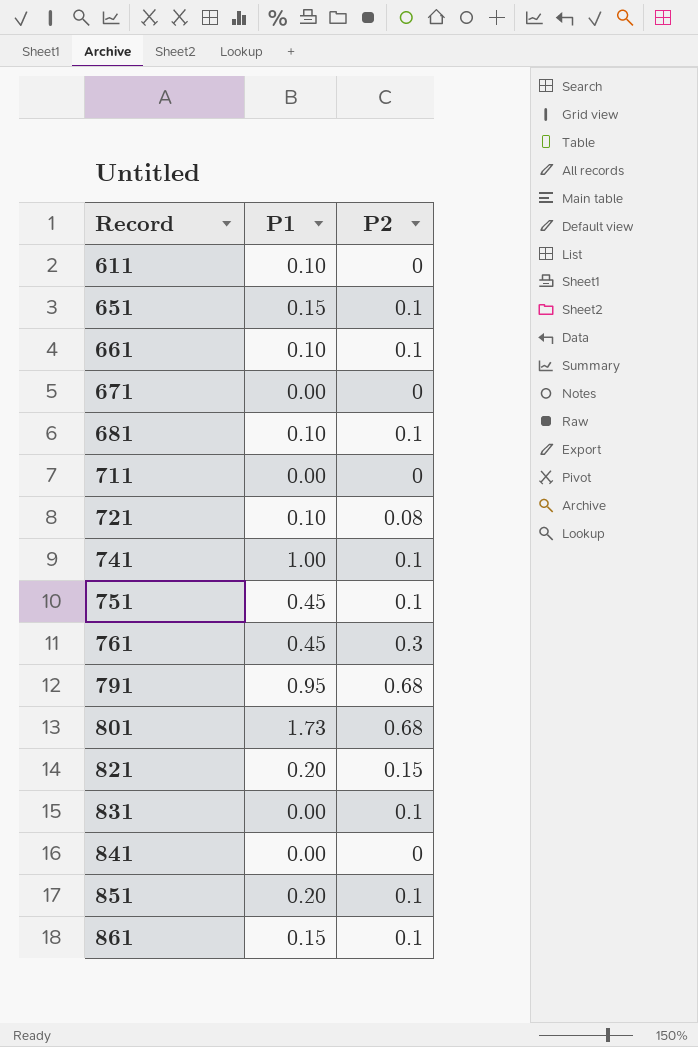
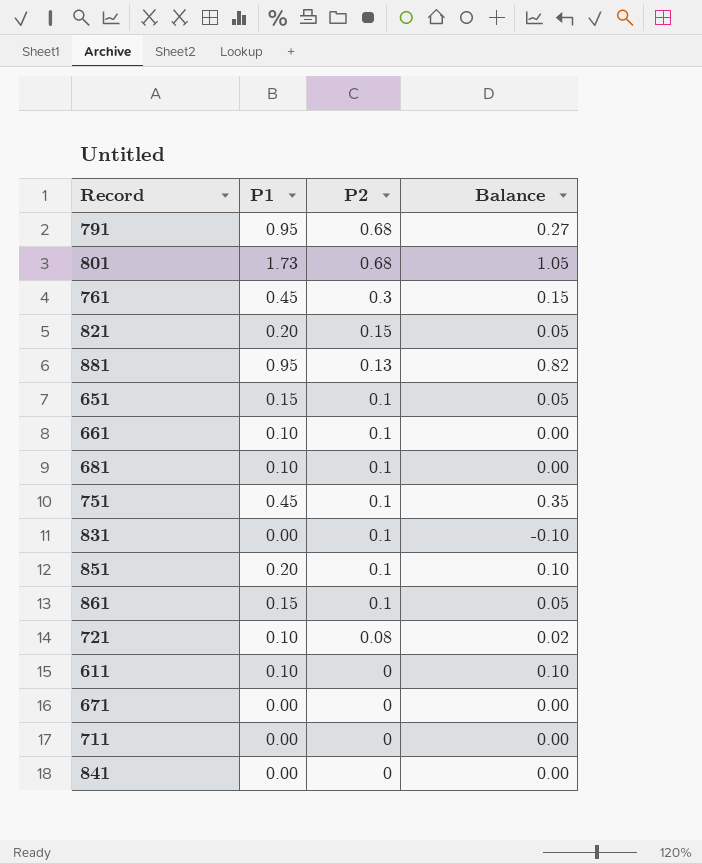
row order: Record ascending -> P2 descending
column Balance | formula: none -> [P1] - [P2]
row 741: 1.00 | 0.1 -> none
row 881: none -> 0.95 | 0.13 | 0.82

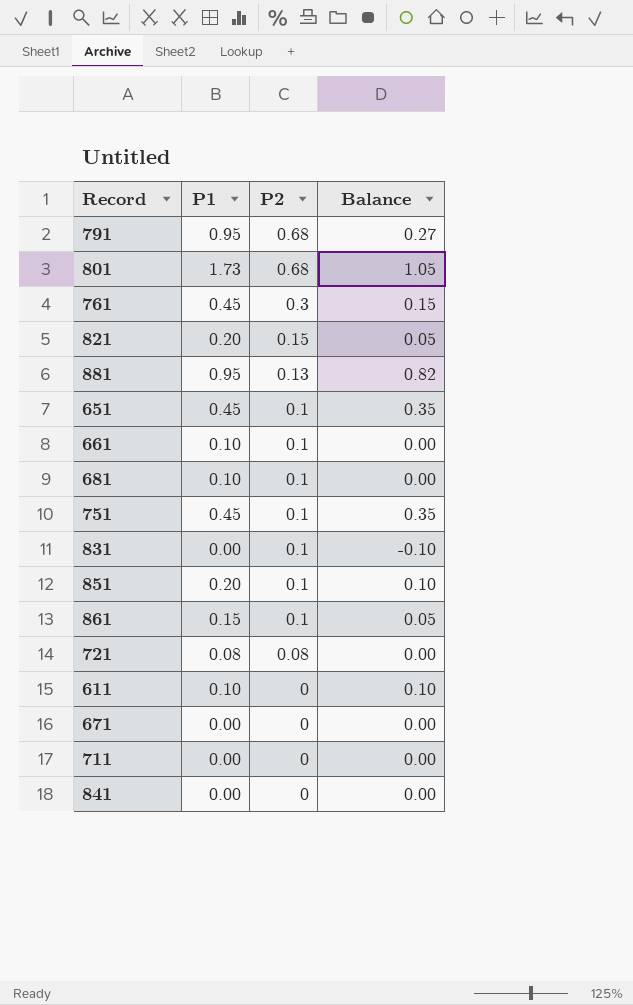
651 | P1: 0.15 -> 0.45
651 | Balance: 0.05 -> 0.35
721 | P1: 0.10 -> 0.08
721 | Balance: 0.02 -> 0.00

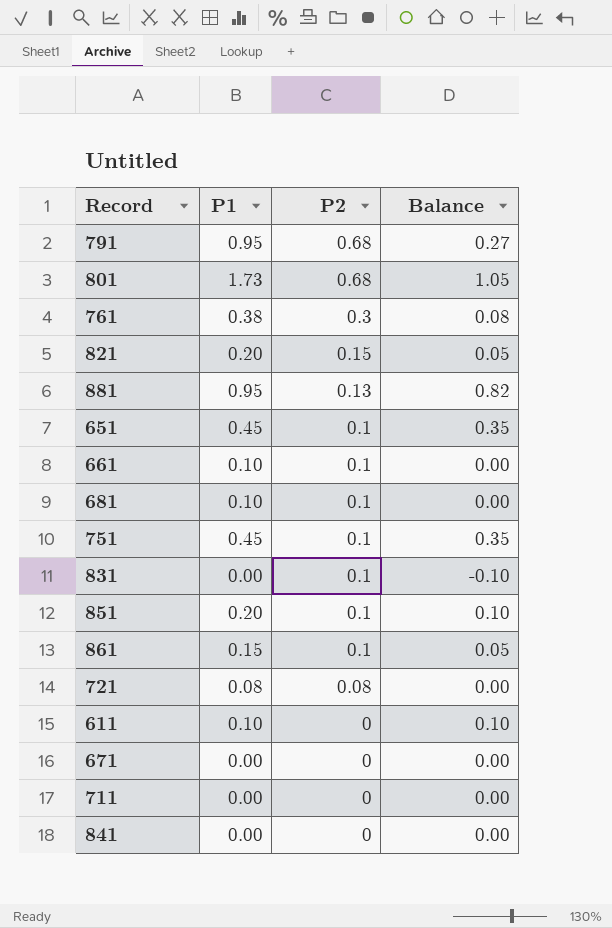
761 | P1: 0.45 -> 0.38
761 | Balance: 0.15 -> 0.08

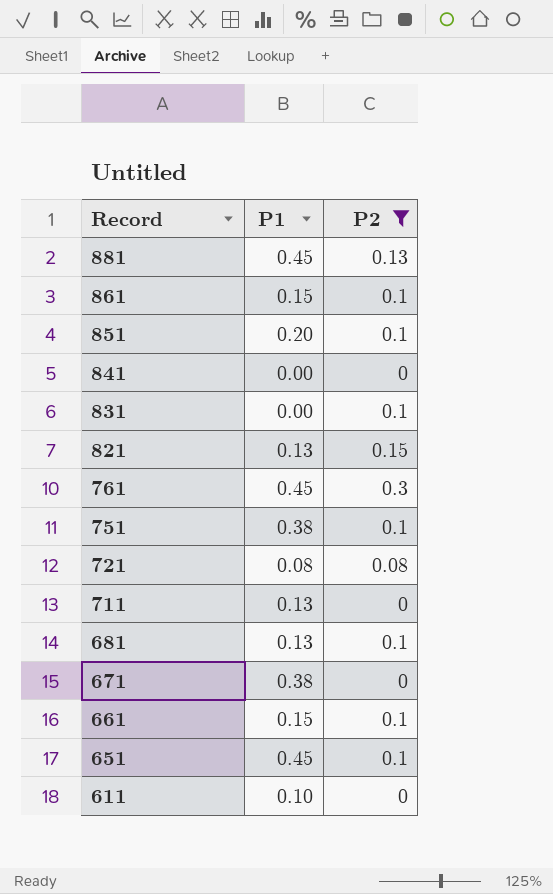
filter: none -> P2 != 0.68
row order: P2 descending -> Record descending
column Balance | formula: [P1] - [P2] -> none
881 | P1: 0.95 -> 0.45
821 | P1: 0.20 -> 0.13
761 | P1: 0.38 -> 0.45
751 | P1: 0.45 -> 0.38
711 | P1: 0.00 -> 0.13
681 | P1: 0.10 -> 0.13
671 | P1: 0.00 -> 0.38
661 | P1: 0.10 -> 0.15

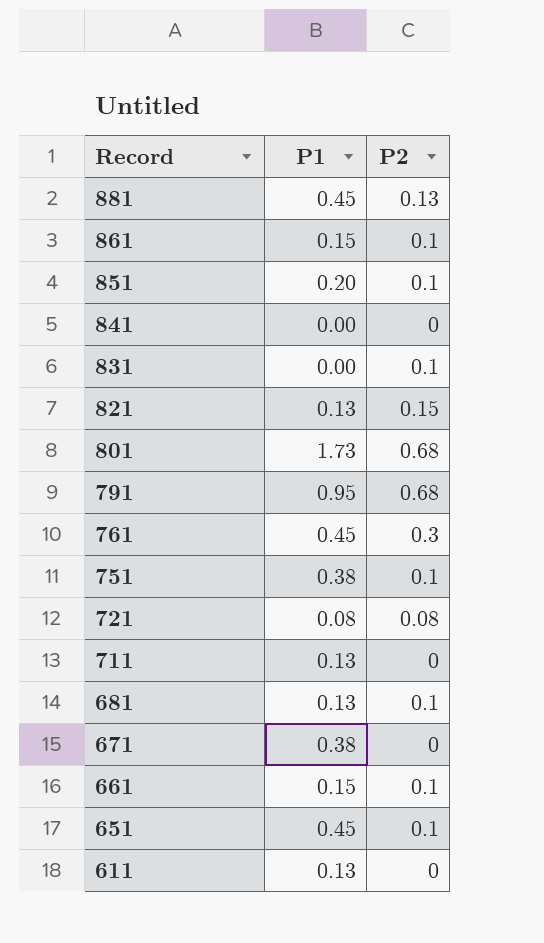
filter: P2 != 0.68 -> none
611 | P1: 0.10 -> 0.13

